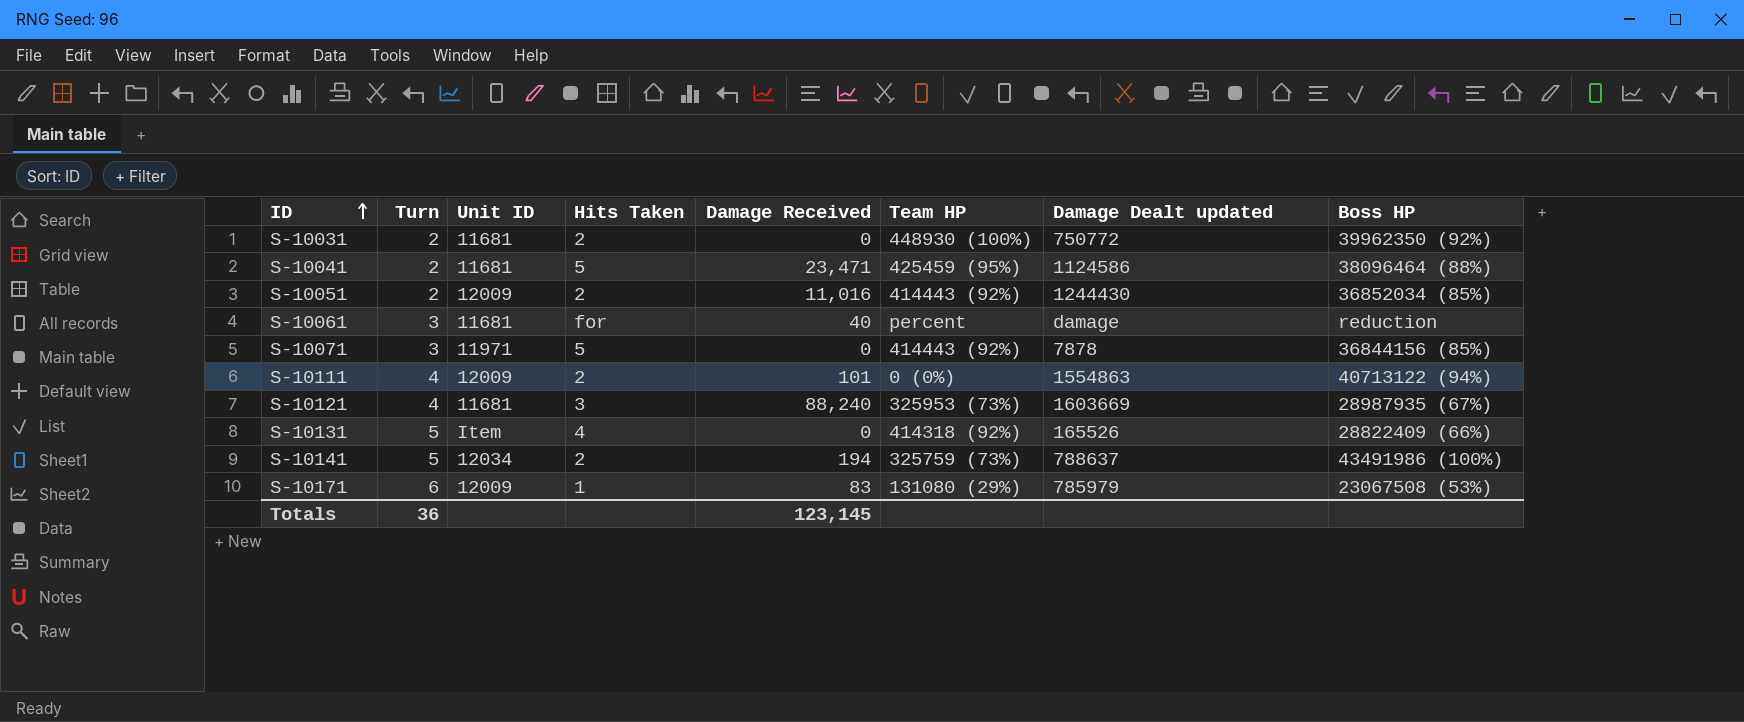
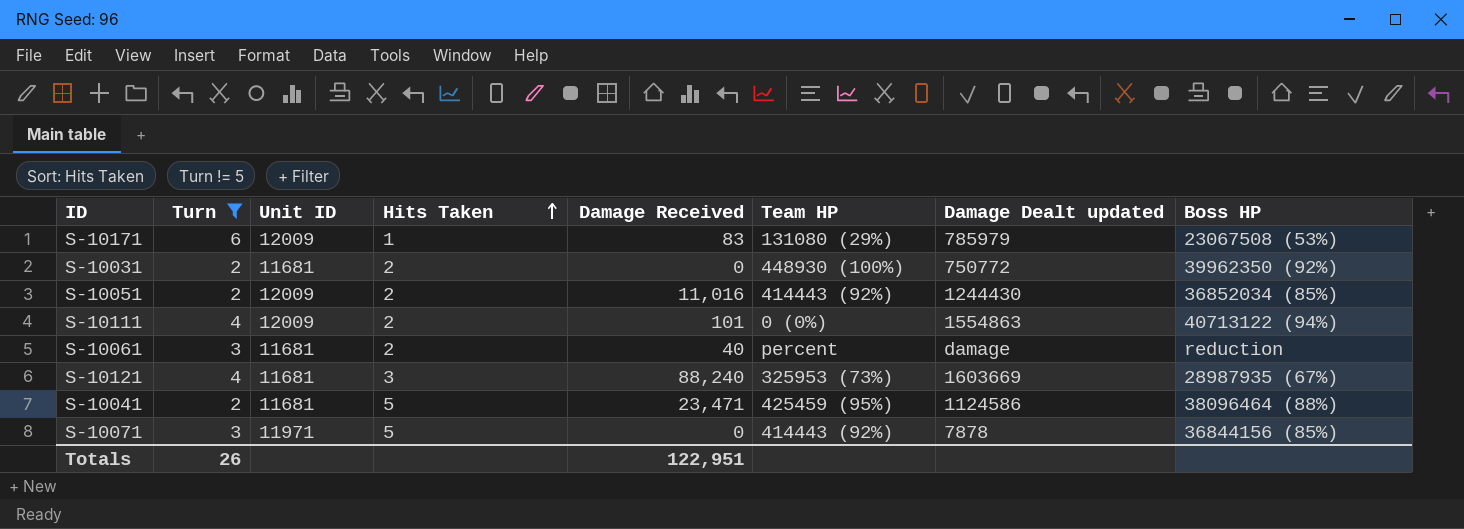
filter: none -> Turn != 5
row order: ID ascending -> Hits Taken ascending
S-10061 | Hits Taken: for -> 2
Totals | Turn: 36 -> 26
Totals | Damage Received: 123,145 -> 122,951

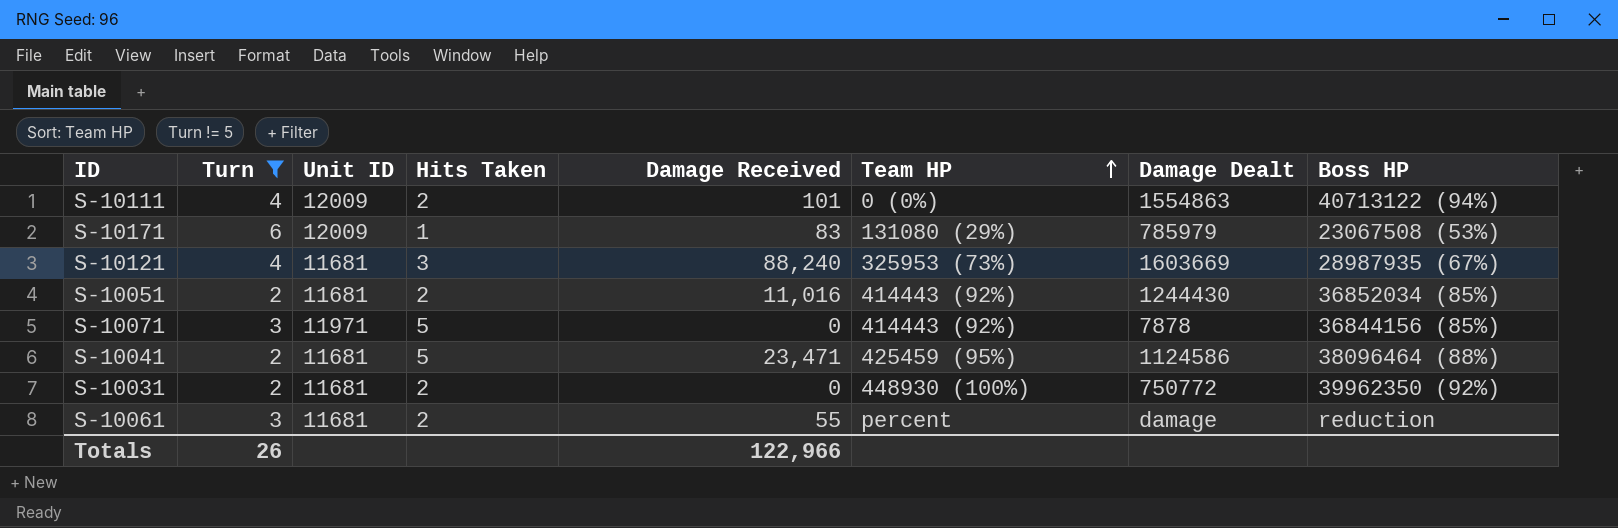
row order: Hits Taken ascending -> Team HP ascending
column name: Damage Dealt updated -> Damage Dealt
S-10051 | Unit ID: 12009 -> 11681
S-10061 | Damage Received: 40 -> 55
Totals | Damage Received: 122,951 -> 122,966

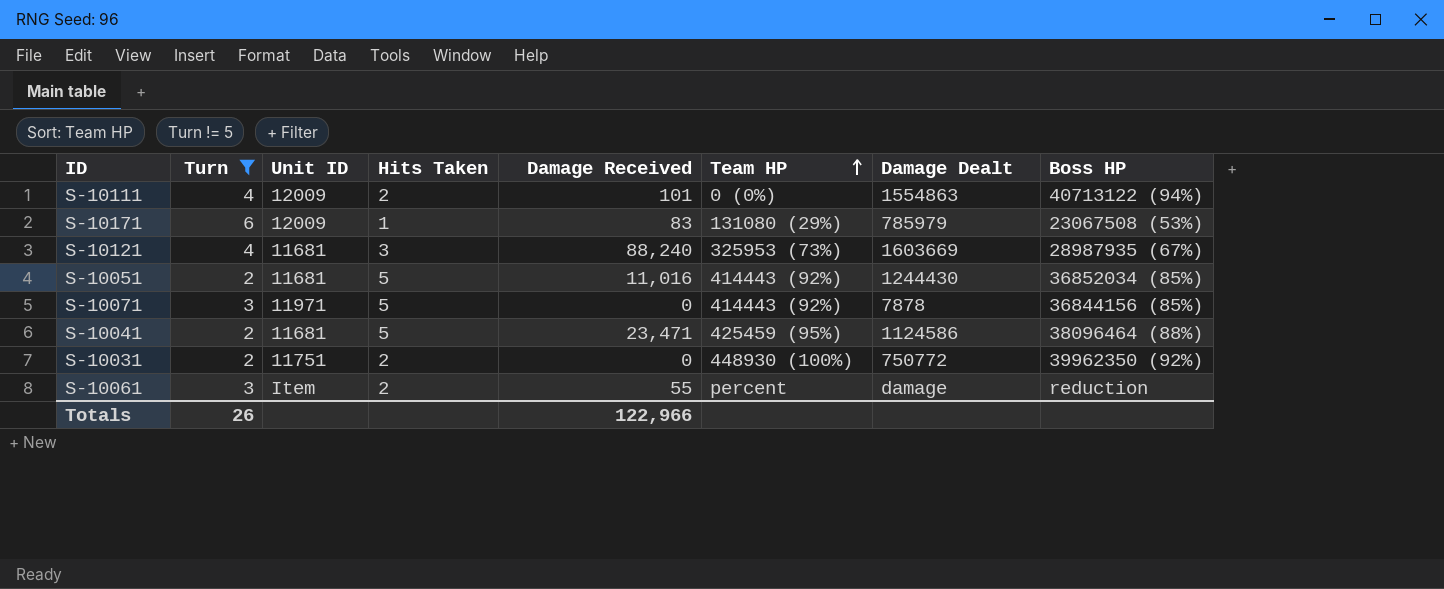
S-10051 | Hits Taken: 2 -> 5
S-10031 | Unit ID: 11681 -> 11751
S-10061 | Unit ID: 11681 -> Item

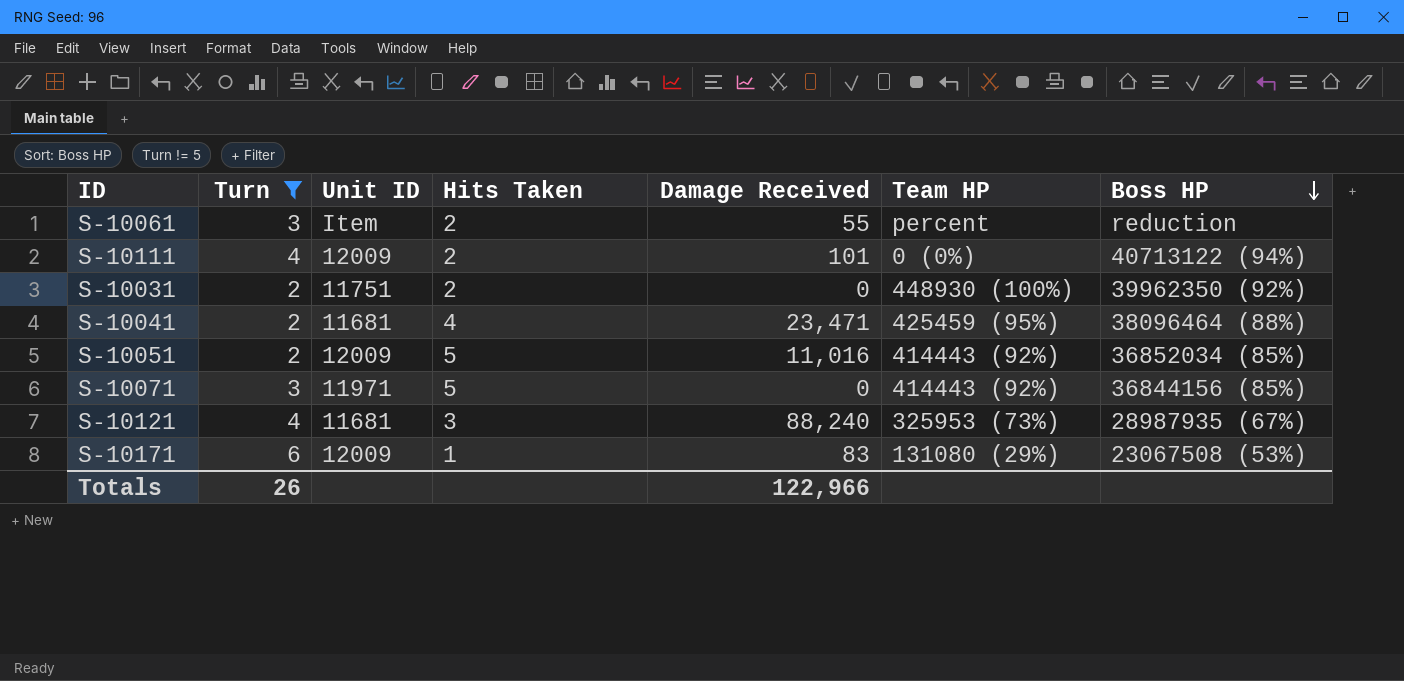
row order: Team HP ascending -> Boss HP descending
column Damage Dealt | position: 7 -> none
S-10041 | Hits Taken: 5 -> 4
S-10051 | Unit ID: 11681 -> 12009

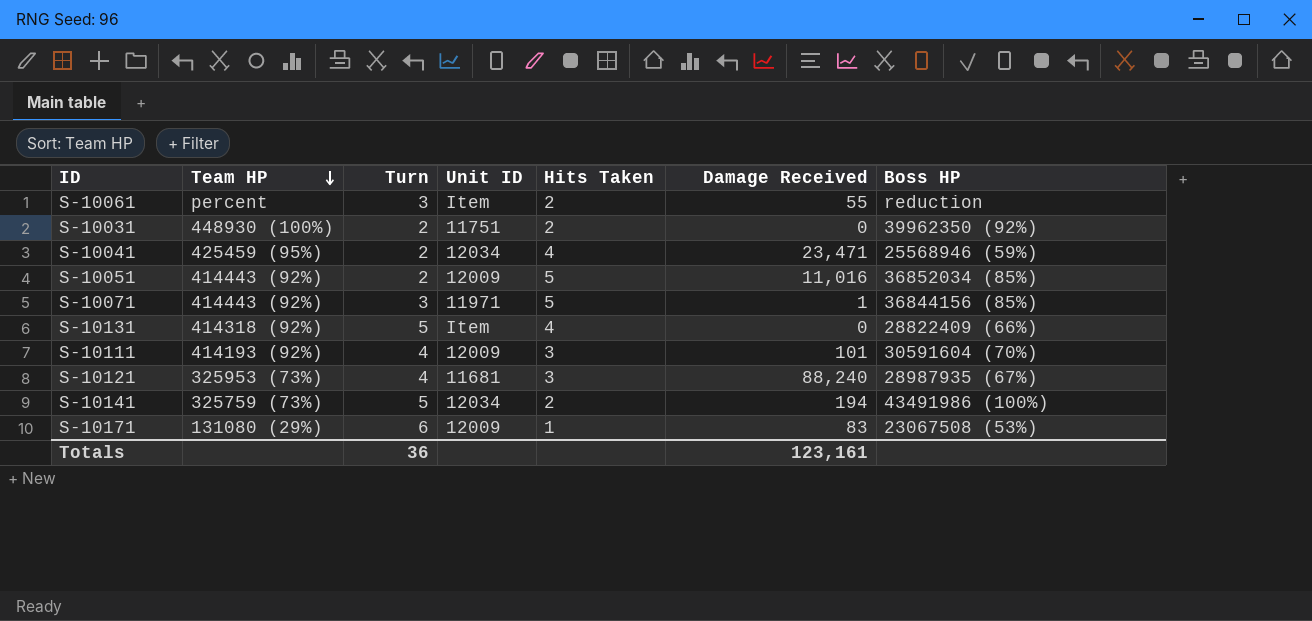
filter: Turn != 5 -> none
row order: Boss HP descending -> Team HP descending
column Team HP | position: 6 -> 2
S-10041 | Unit ID: 11681 -> 12034
S-10041 | Boss HP: 38096464 (88%) -> 25568946 (59%)
S-10071 | Damage Received: 0 -> 1
S-10111 | Team HP: 0 (0%) -> 414193 (92%)
S-10111 | Hits Taken: 2 -> 3
S-10111 | Boss HP: 40713122 (94%) -> 30591604 (70%)
Totals | Turn: 26 -> 36
Totals | Damage Received: 122,966 -> 123,161

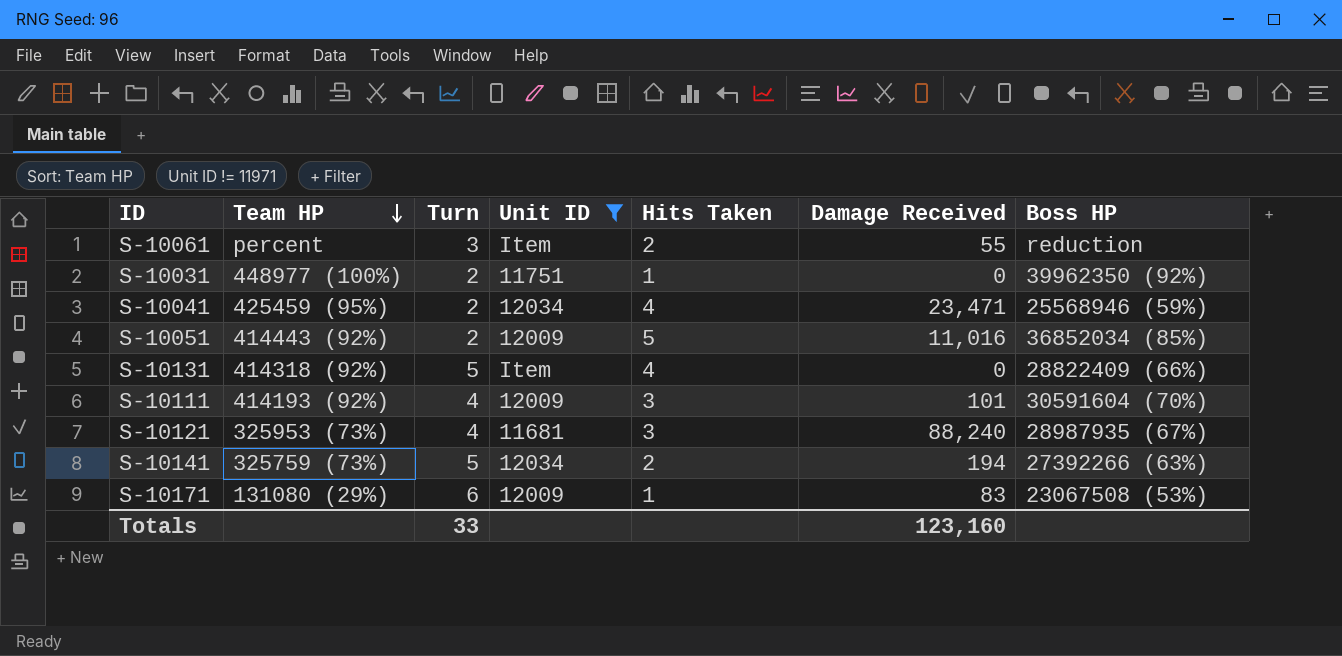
filter: none -> Unit ID != 11971
S-10031 | Team HP: 448930 (100%) -> 448977 (100%)
S-10031 | Hits Taken: 2 -> 1
S-10141 | Boss HP: 43491986 (100%) -> 27392266 (63%)
Totals | Turn: 36 -> 33
Totals | Damage Received: 123,161 -> 123,160

